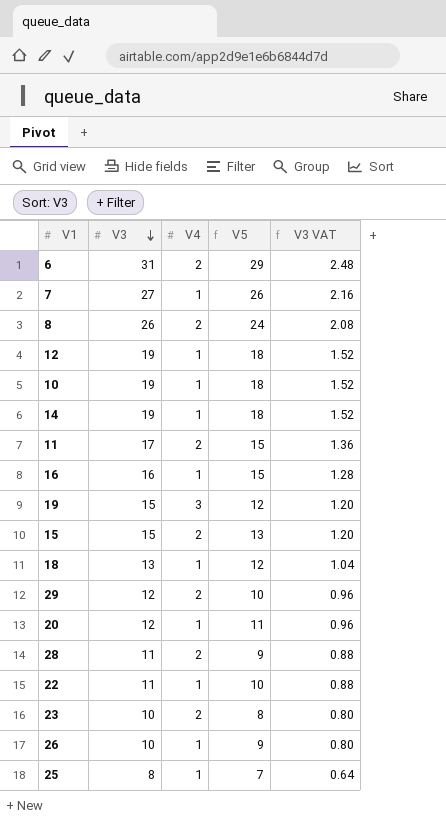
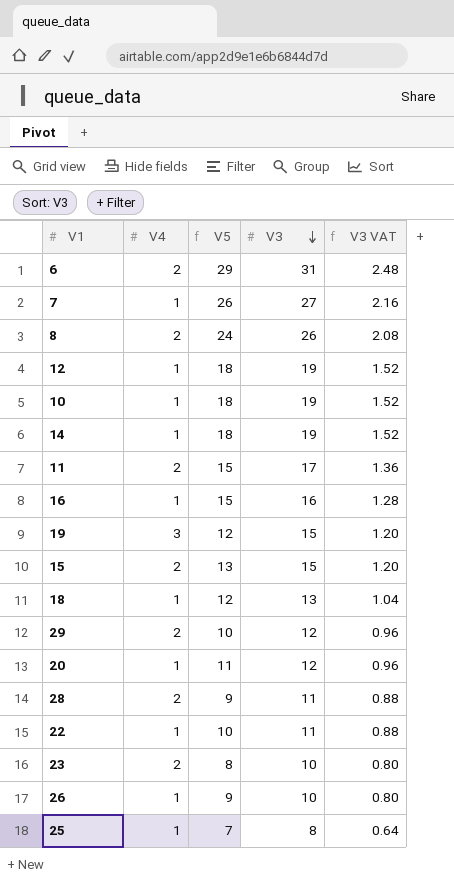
column V3 | position: 2 -> 4

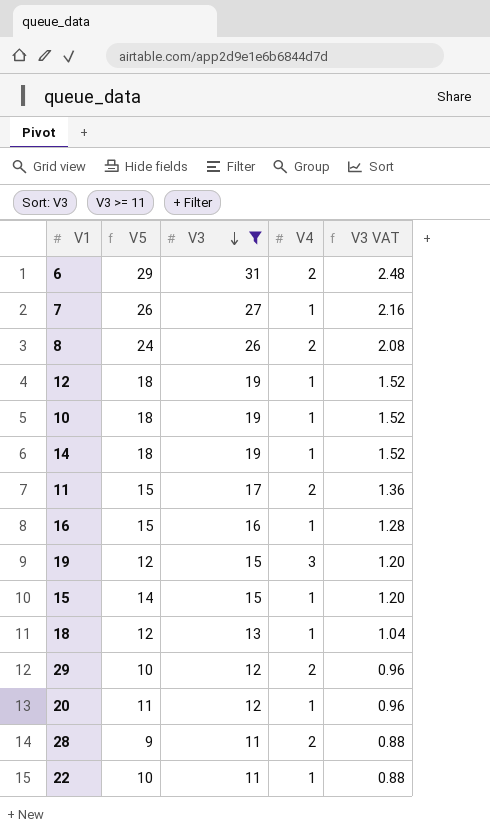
filter: none -> V3 >= 11
column V4 | position: 2 -> 4
15 | V5: 13 -> 14
15 | V4: 2 -> 1

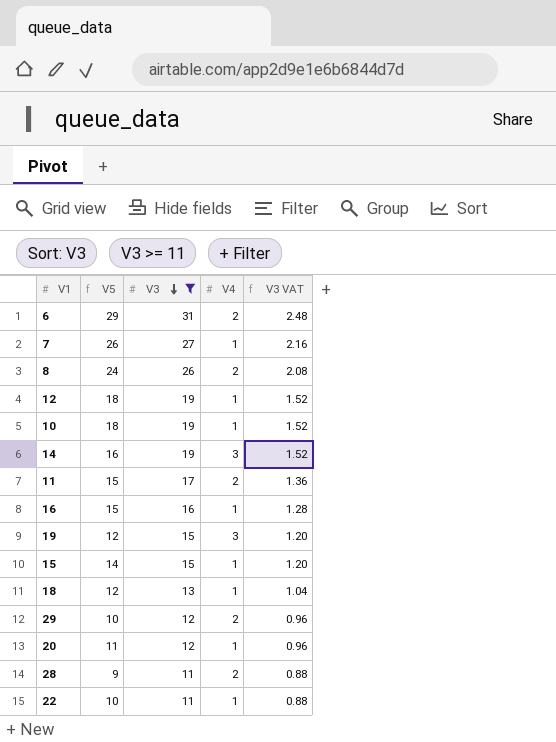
14 | V5: 18 -> 16
14 | V4: 1 -> 3

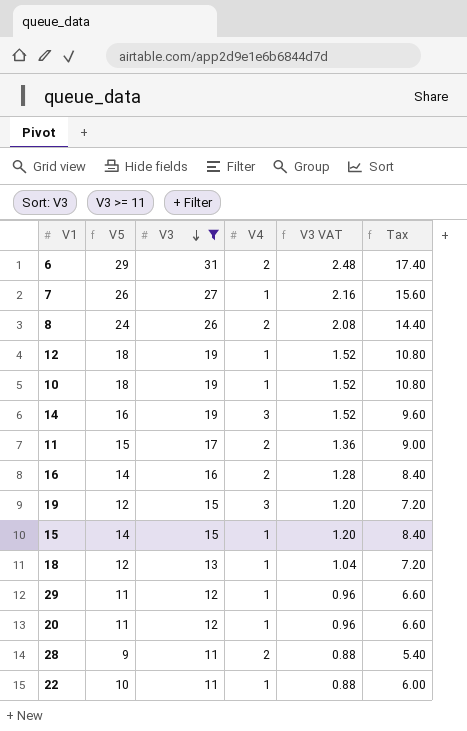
column Tax | formula: none -> [V5] * 0.6
16 | V5: 15 -> 14
16 | V4: 1 -> 2
29 | V5: 10 -> 11
29 | V4: 2 -> 1

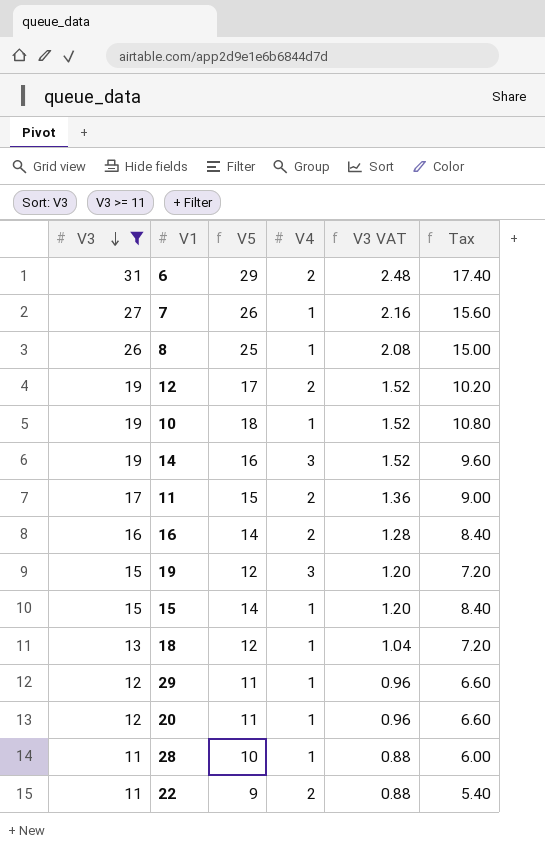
column V3 | position: 3 -> 1
8 | V5: 24 -> 25
8 | V4: 2 -> 1
8 | Tax: 14.40 -> 15.00
12 | V5: 18 -> 17
12 | V4: 1 -> 2
12 | Tax: 10.80 -> 10.20
28 | V5: 9 -> 10
28 | V4: 2 -> 1
28 | Tax: 5.40 -> 6.00
22 | V5: 10 -> 9
22 | V4: 1 -> 2
22 | Tax: 6.00 -> 5.40

